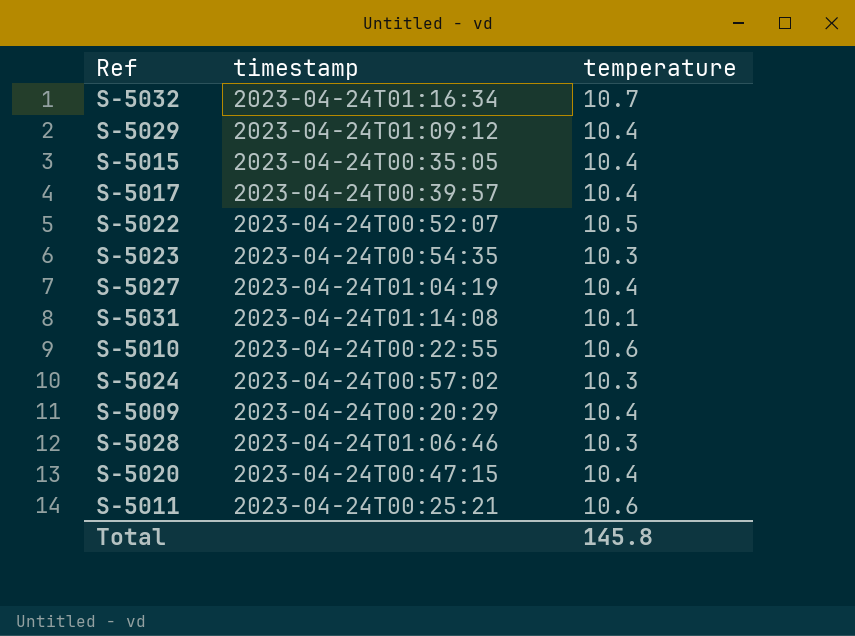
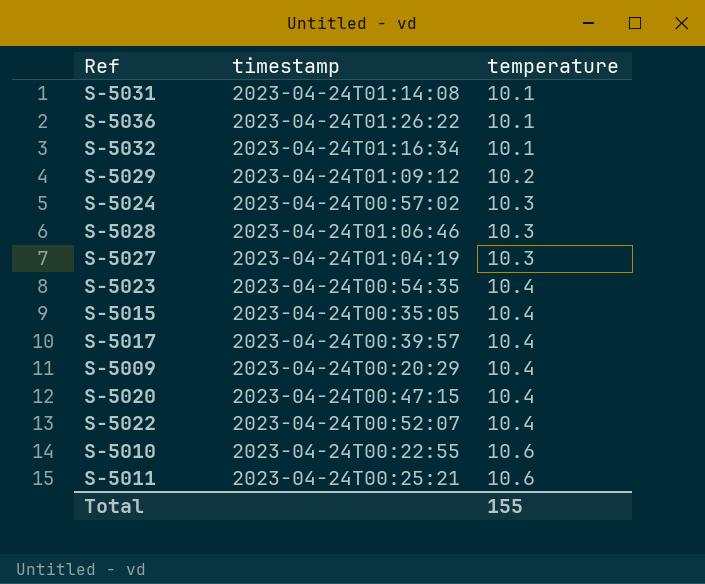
row order: none -> temperature ascending
row S-5036: none -> 2023-04-24T01:26:22 | 10.1
S-5032 | temperature: 10.7 -> 10.1
S-5029 | temperature: 10.4 -> 10.2
S-5027 | temperature: 10.4 -> 10.3
S-5023 | temperature: 10.3 -> 10.4
S-5022 | temperature: 10.5 -> 10.4
Total | temperature: 145.8 -> 155

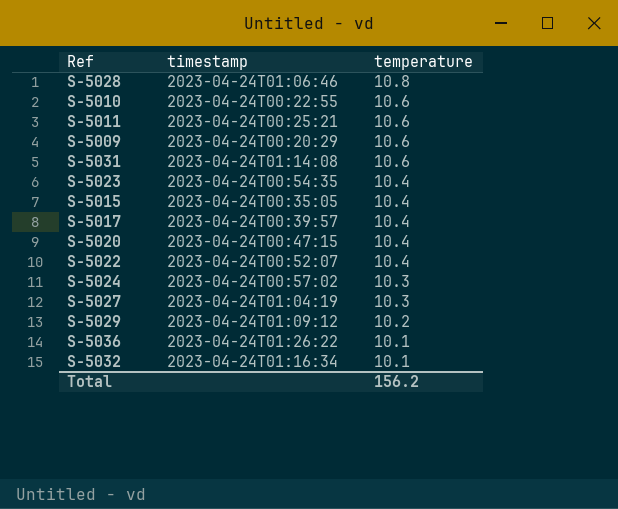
row order: temperature ascending -> temperature descending
S-5028 | temperature: 10.3 -> 10.8
S-5009 | temperature: 10.4 -> 10.6
S-5031 | temperature: 10.1 -> 10.6
Total | temperature: 155 -> 156.2

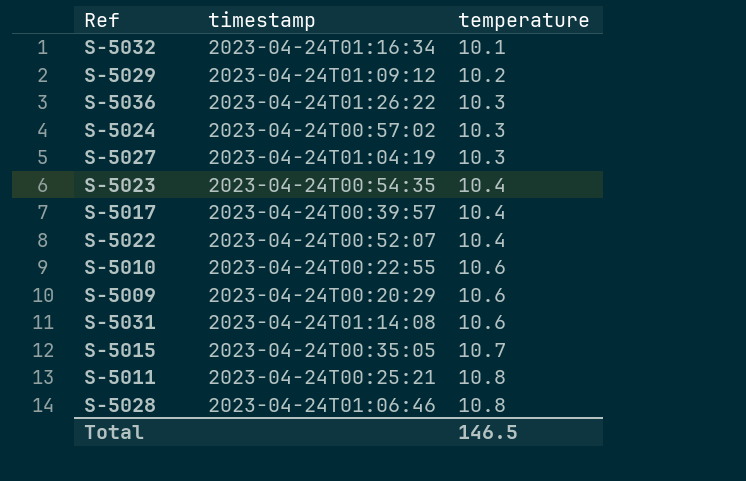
row order: temperature descending -> temperature ascending
row S-5020: 2023-04-24T00:47:15 | 10.4 -> none
S-5036 | temperature: 10.1 -> 10.3
S-5015 | temperature: 10.4 -> 10.7
S-5011 | temperature: 10.6 -> 10.8
Total | temperature: 156.2 -> 146.5

